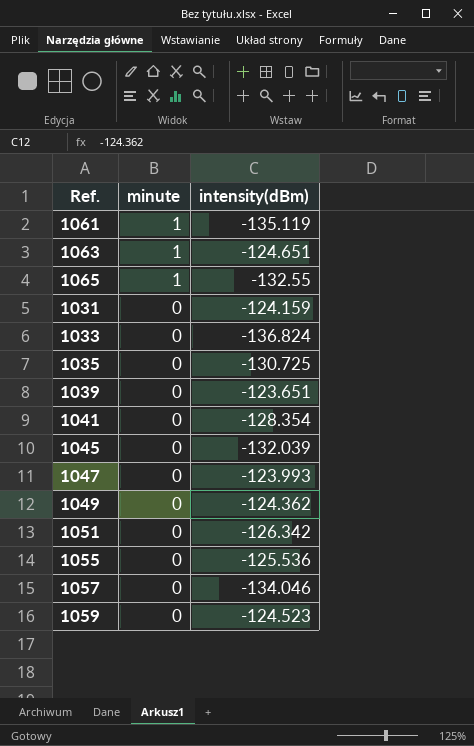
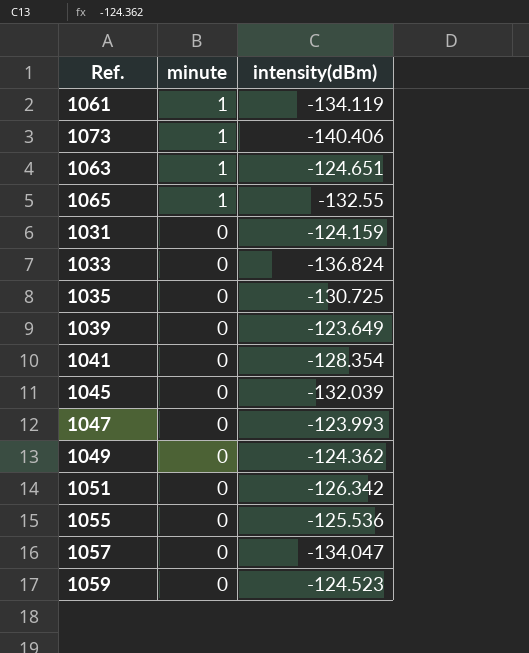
1061 | intensity(dBm): -135.119 -> -134.119
row 1073: none -> 1 | -140.406
1039 | intensity(dBm): -123.651 -> -123.649
1057 | intensity(dBm): -134.046 -> -134.047

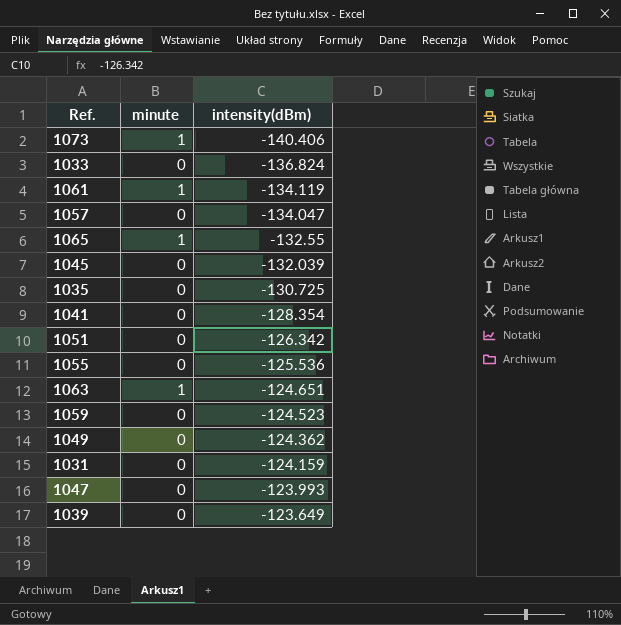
row order: minute descending -> intensity(dBm) ascending

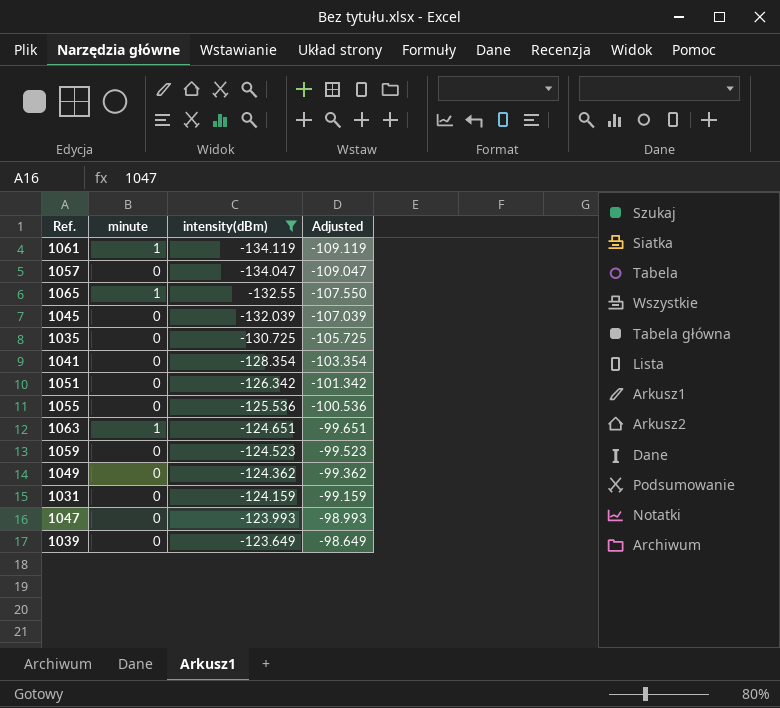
filter: none -> intensity(dBm) >= -134.119
column Adjusted | formula: none -> [intensity(dBm)] + 25

